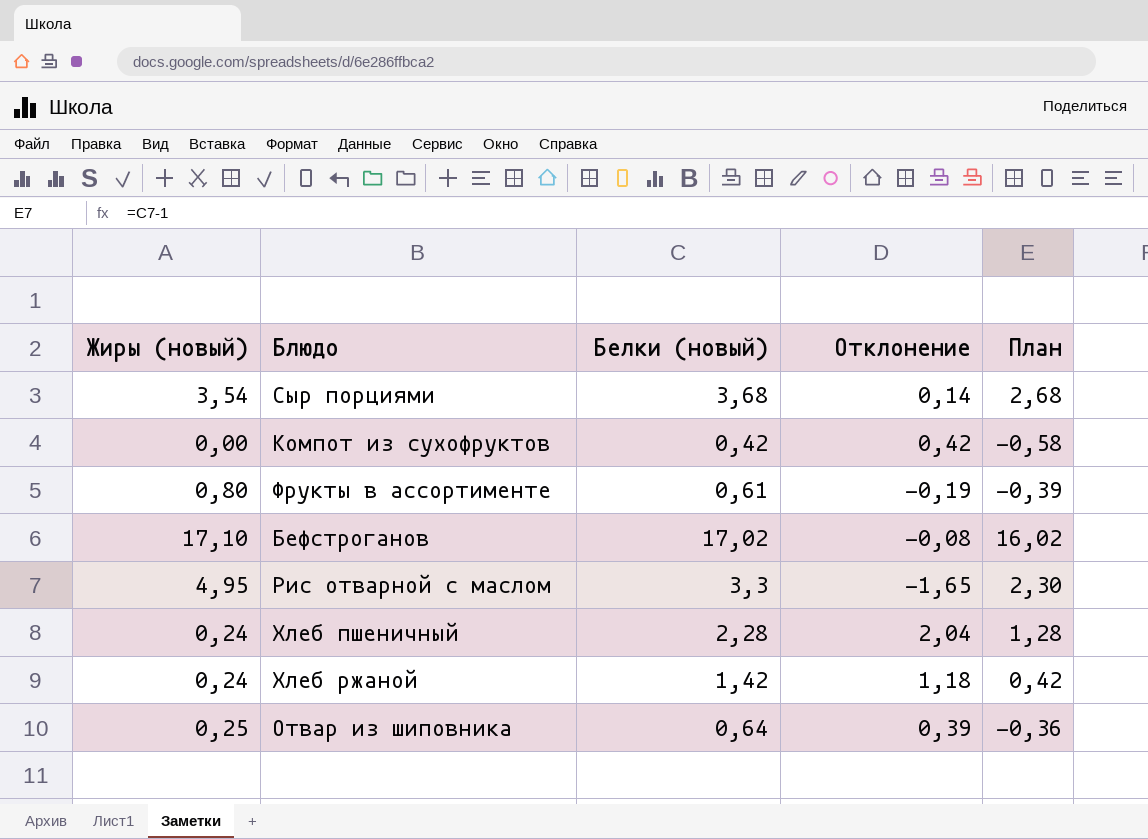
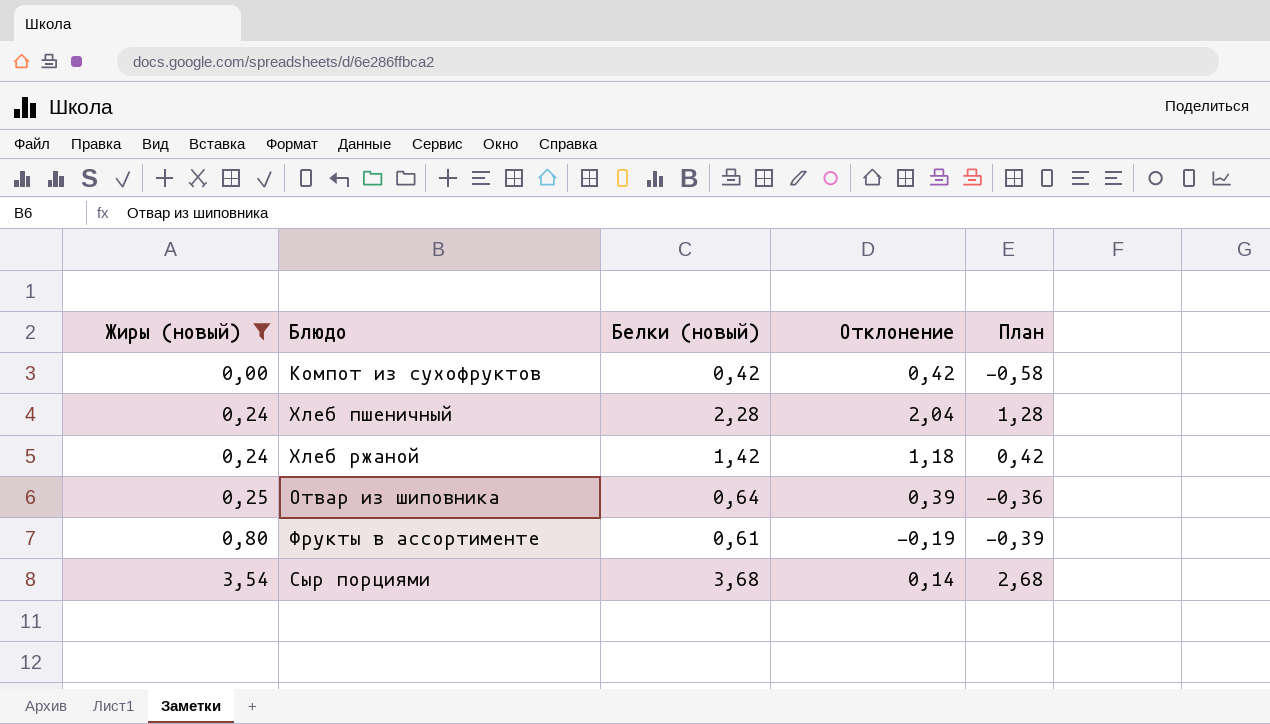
filter: none -> Жиры (новый) <= 3,54
row order: none -> Жиры (новый) ascending

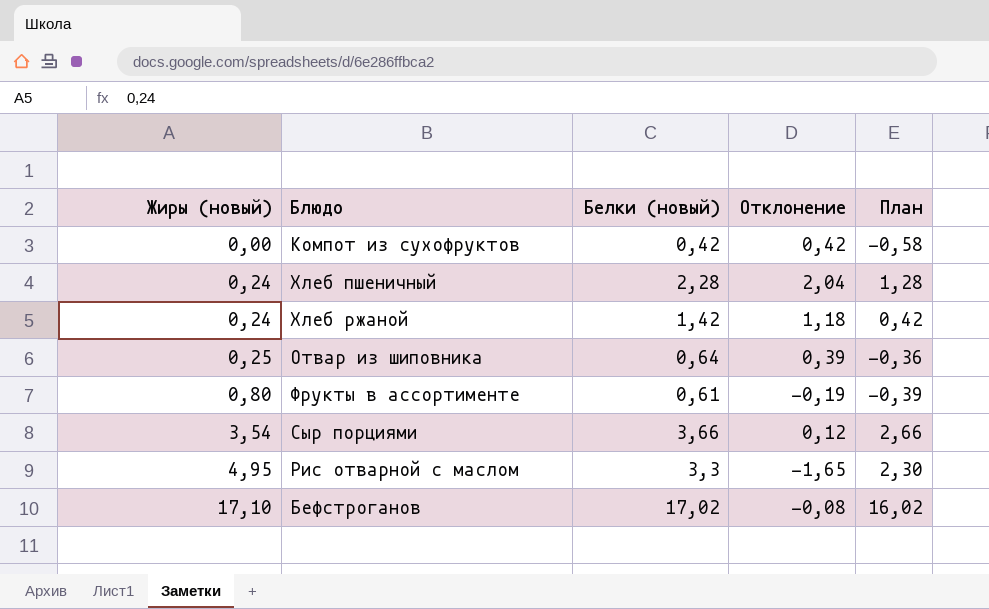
filter: Жиры (новый) <= 3,54 -> none
Сыр порциями | Белки (новый): 3,68 -> 3,66
Сыр порциями | Отклонение: 0,14 -> 0,12
Сыр порциями | План: 2,68 -> 2,66

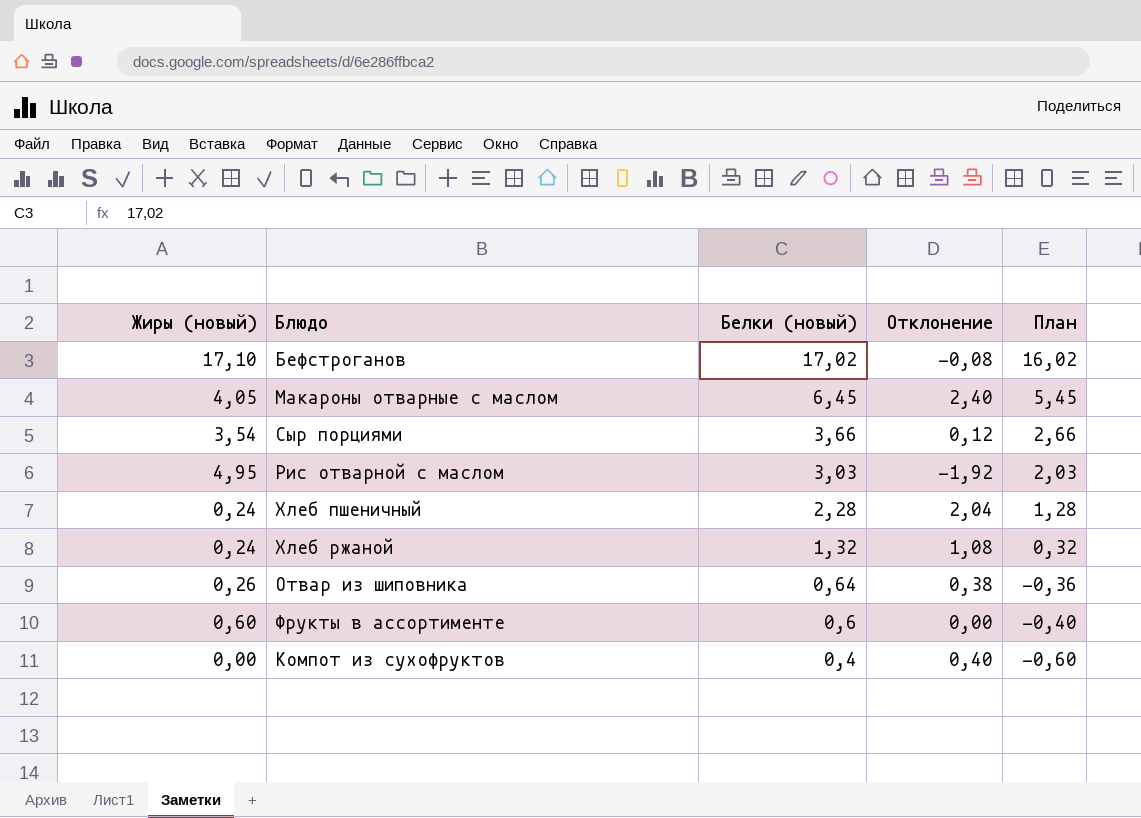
row order: Жиры (новый) ascending -> Белки (новый) descending
row Макароны отварные с маслом: none -> 4,05 | 6,45 | 2,40 | 5,45
Рис отварной с маслом | Белки (новый): 3,3 -> 3,03
Рис отварной с маслом | Отклонение: -1,65 -> -1,92
Рис отварной с маслом | План: 2,30 -> 2,03
Хлеб ржаной | Белки (новый): 1,42 -> 1,32
Хлеб ржаной | Отклонение: 1,18 -> 1,08
Хлеб ржаной | План: 0,42 -> 0,32
Отвар из шиповника | Жиры (новый): 0,25 -> 0,26
Отвар из шиповника | Отклонение: 0,39 -> 0,38
Фрукты в ассортименте | Жиры (новый): 0,80 -> 0,60
Фрукты в ассортименте | Белки (новый): 0,61 -> 0,6
Фрукты в ассортименте | Отклонение: -0,19 -> 0,00
Фрукты в ассортименте | План: -0,39 -> -0,40
Компот из сухофруктов | Белки (новый): 0,42 -> 0,4
Компот из сухофруктов | Отклонение: 0,42 -> 0,40
Компот из сухофруктов | План: -0,58 -> -0,60

